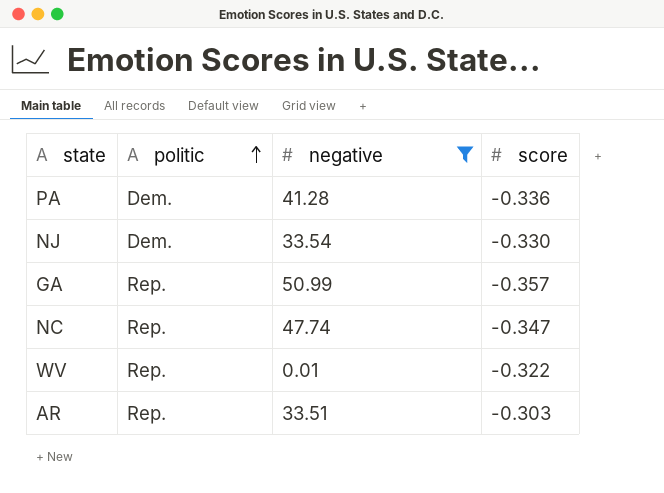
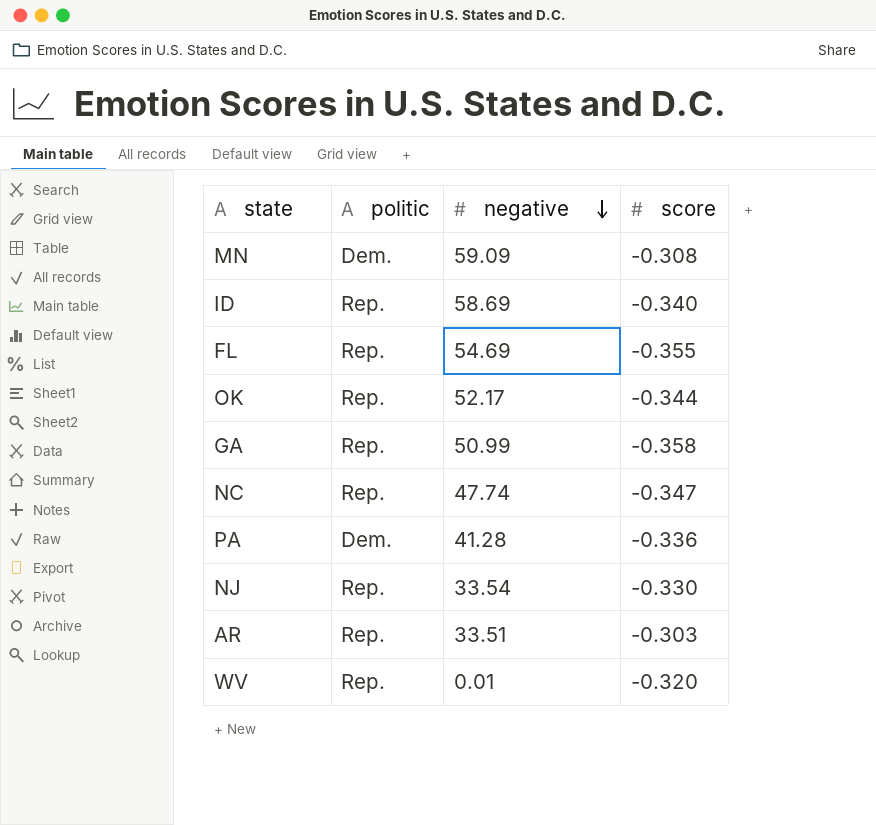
filter: negative <= 50.99 -> none
row order: politic ascending -> negative descending
GA | score: -0.357 -> -0.358
NJ | politic: Dem. -> Rep.
WV | score: -0.322 -> -0.320

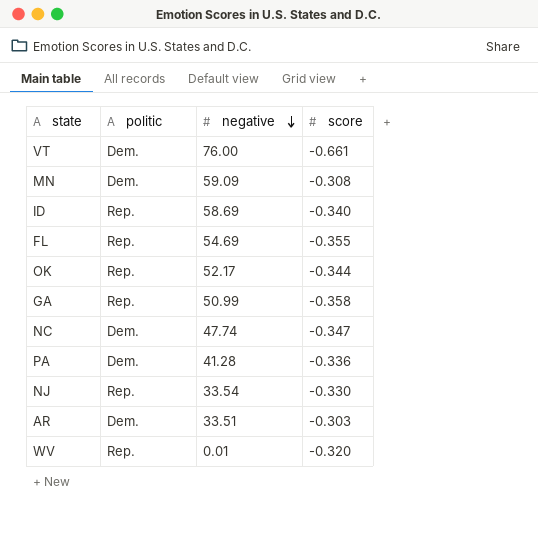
row VT: none -> Dem. | 76.00 | -0.661
NC | politic: Rep. -> Dem.
AR | politic: Rep. -> Dem.

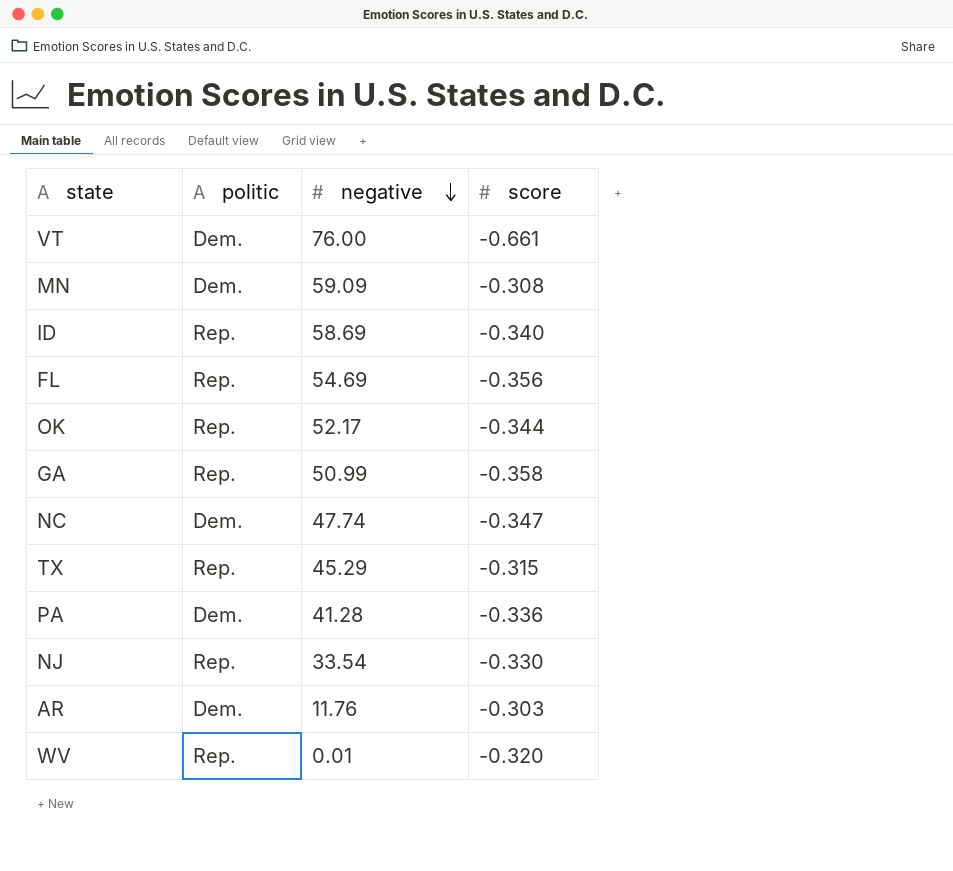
FL | score: -0.355 -> -0.356
row TX: none -> Rep. | 45.29 | -0.315
AR | negative: 33.51 -> 11.76

